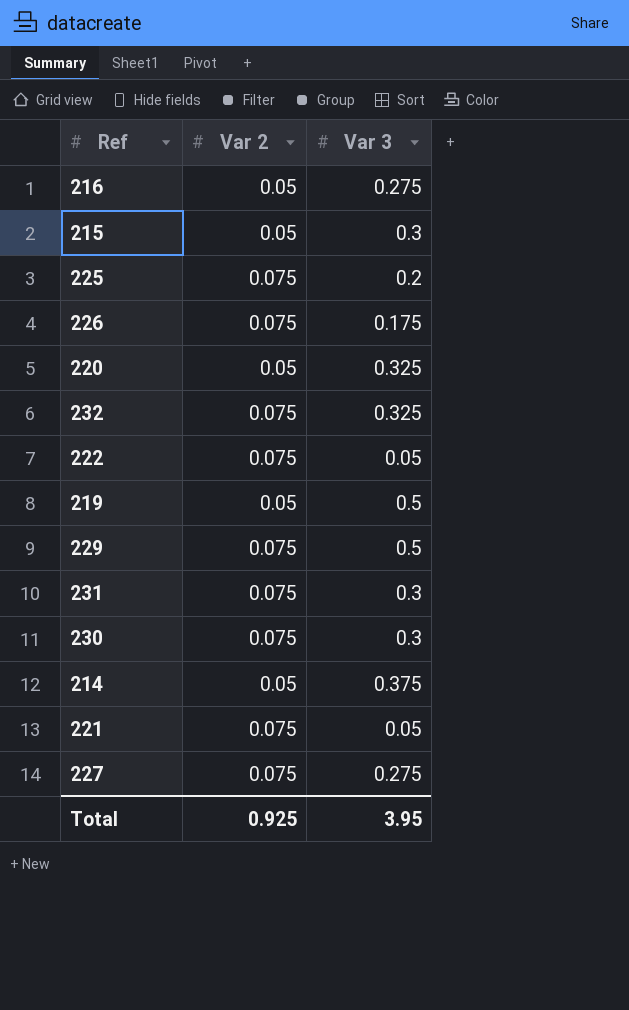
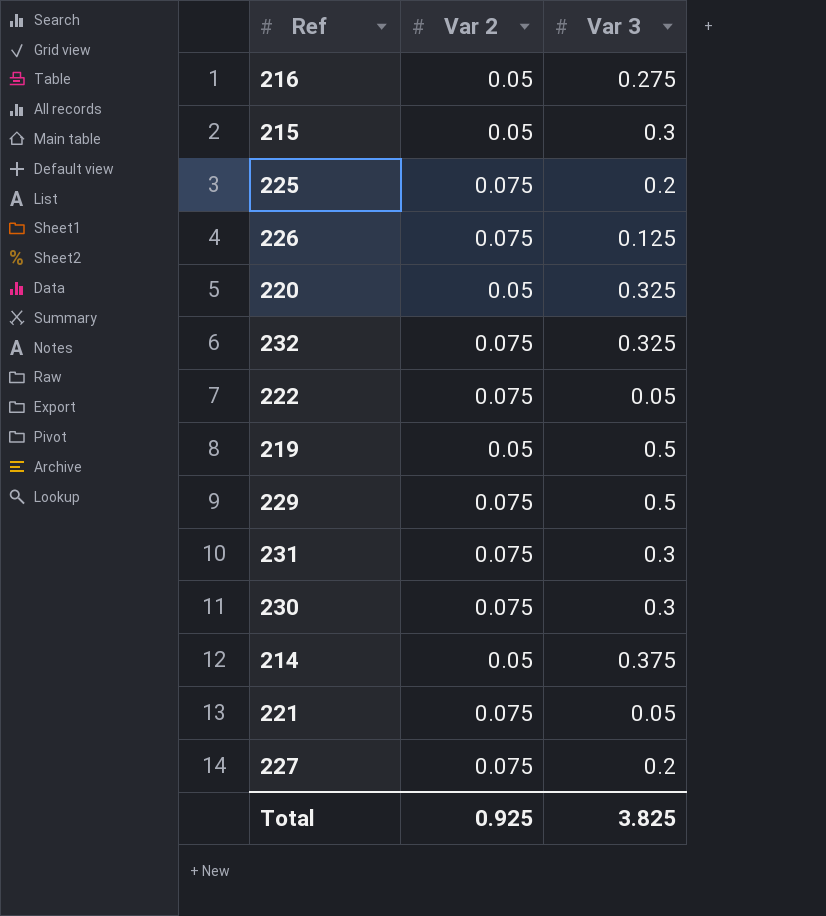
226 | Var 3: 0.175 -> 0.125
227 | Var 3: 0.275 -> 0.2
Total | Var 3: 3.95 -> 3.825

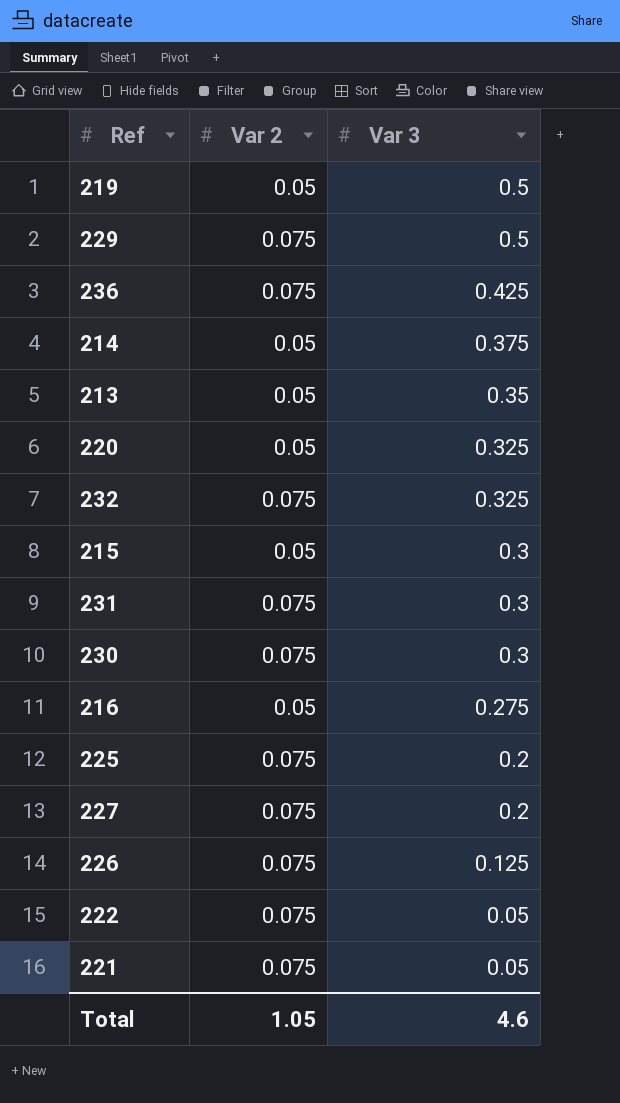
row order: none -> Var 3 descending
row 236: none -> 0.075 | 0.425
row 213: none -> 0.05 | 0.35
Total | Var 2: 0.925 -> 1.05
Total | Var 3: 3.825 -> 4.6

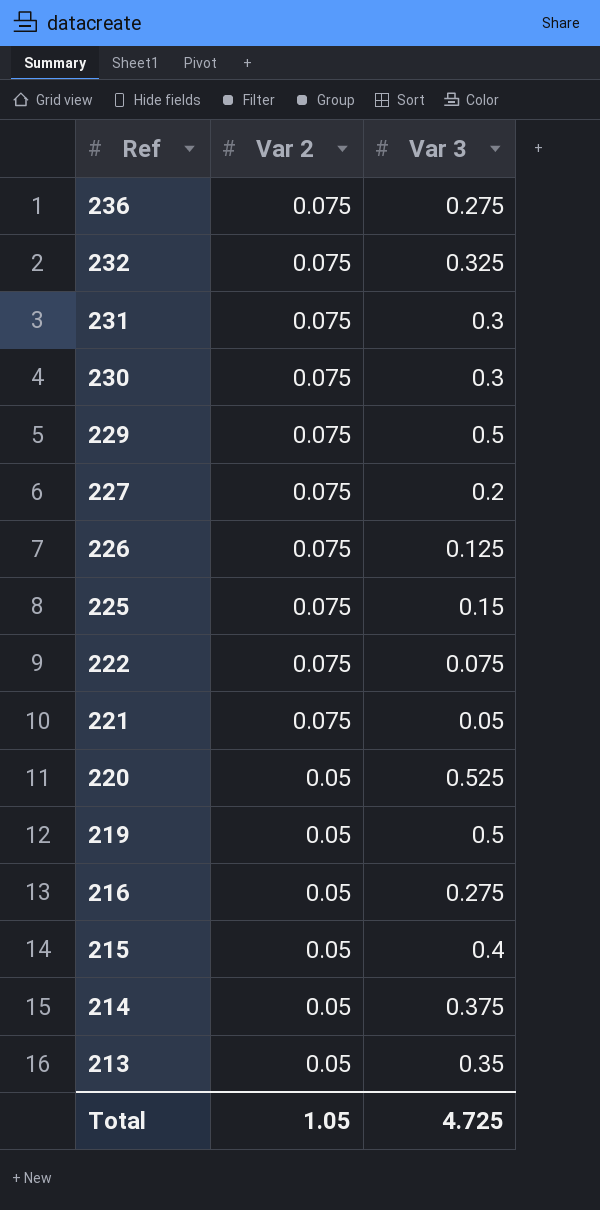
row order: Var 3 descending -> Ref descending
236 | Var 3: 0.425 -> 0.275
225 | Var 3: 0.2 -> 0.15
222 | Var 3: 0.05 -> 0.075
220 | Var 3: 0.325 -> 0.525
215 | Var 3: 0.3 -> 0.4
Total | Var 3: 4.6 -> 4.725

